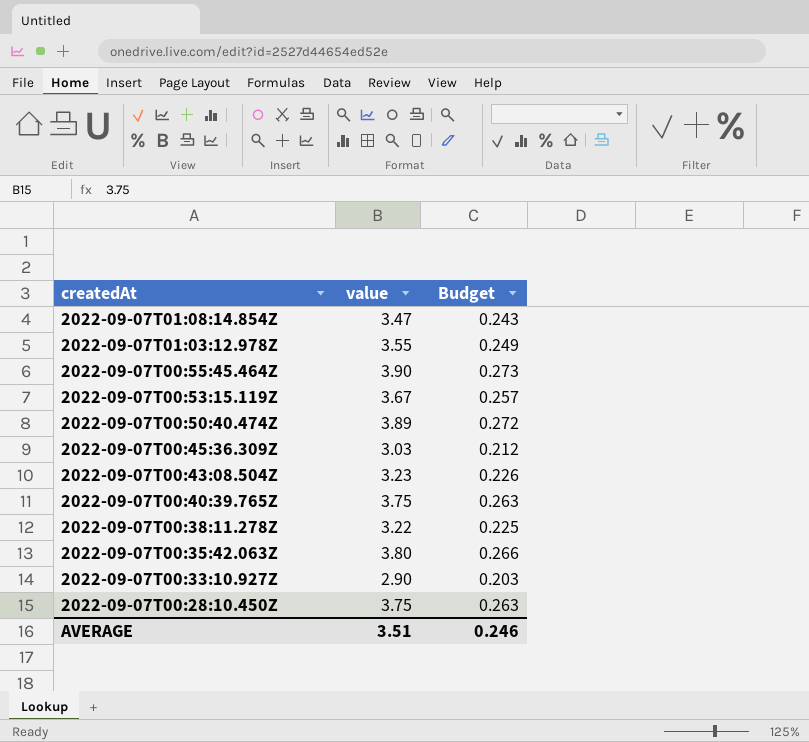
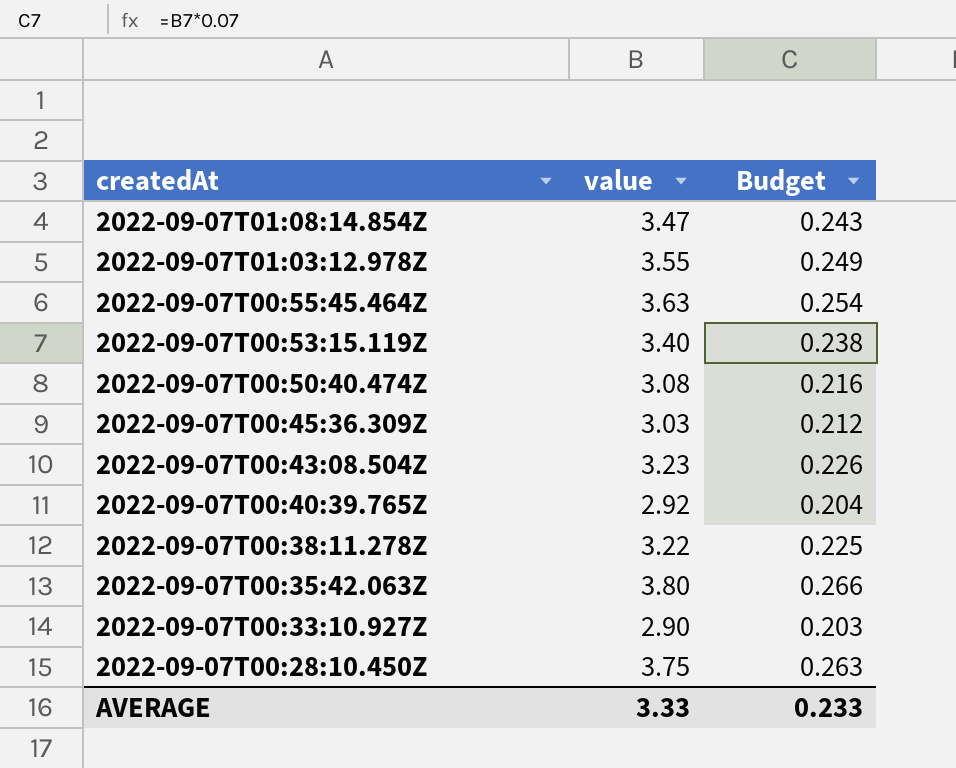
2022-09-07T00:55:45.464Z | value: 3.90 -> 3.63
2022-09-07T00:55:45.464Z | Budget: 0.273 -> 0.254
2022-09-07T00:53:15.119Z | value: 3.67 -> 3.40
2022-09-07T00:53:15.119Z | Budget: 0.257 -> 0.238
2022-09-07T00:50:40.474Z | value: 3.89 -> 3.08
2022-09-07T00:50:40.474Z | Budget: 0.272 -> 0.216
2022-09-07T00:40:39.765Z | value: 3.75 -> 2.92
2022-09-07T00:40:39.765Z | Budget: 0.263 -> 0.204
AVERAGE | value: 3.51 -> 3.33
AVERAGE | Budget: 0.246 -> 0.233

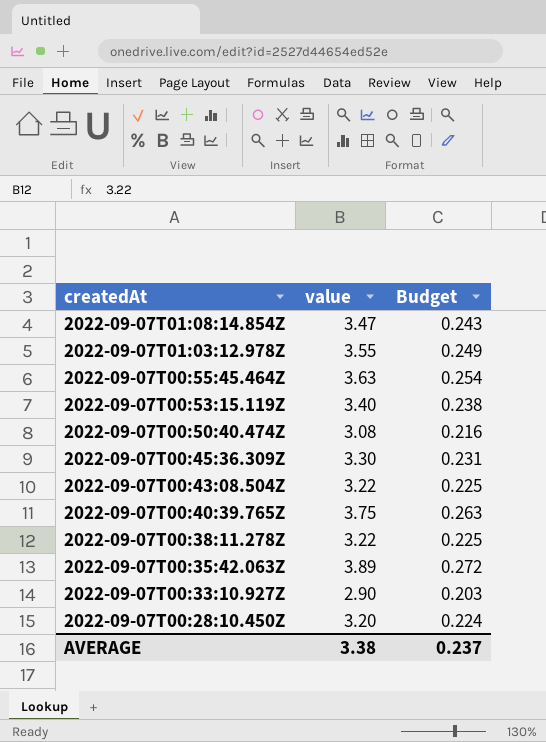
2022-09-07T00:45:36.309Z | value: 3.03 -> 3.30
2022-09-07T00:45:36.309Z | Budget: 0.212 -> 0.231
2022-09-07T00:43:08.504Z | value: 3.23 -> 3.22
2022-09-07T00:43:08.504Z | Budget: 0.226 -> 0.225
2022-09-07T00:40:39.765Z | value: 2.92 -> 3.75
2022-09-07T00:40:39.765Z | Budget: 0.204 -> 0.263
2022-09-07T00:35:42.063Z | value: 3.80 -> 3.89
2022-09-07T00:35:42.063Z | Budget: 0.266 -> 0.272
2022-09-07T00:28:10.450Z | value: 3.75 -> 3.20
2022-09-07T00:28:10.450Z | Budget: 0.263 -> 0.224
AVERAGE | value: 3.33 -> 3.38
AVERAGE | Budget: 0.233 -> 0.237

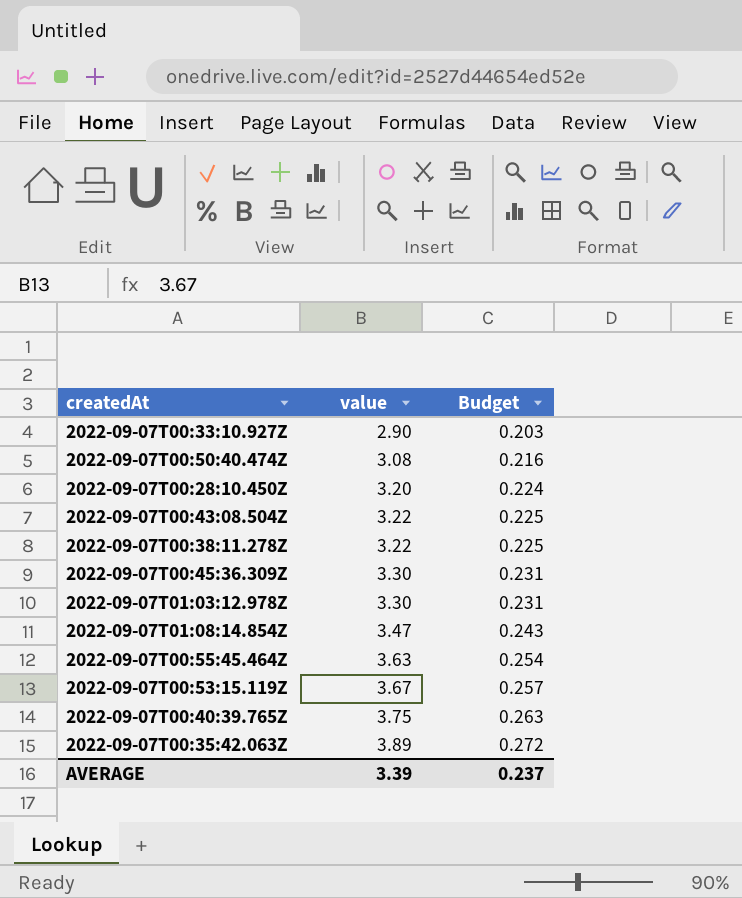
row order: createdAt descending -> value ascending
2022-09-07T01:03:12.978Z | value: 3.55 -> 3.30
2022-09-07T01:03:12.978Z | Budget: 0.249 -> 0.231
2022-09-07T00:53:15.119Z | value: 3.40 -> 3.67
2022-09-07T00:53:15.119Z | Budget: 0.238 -> 0.257
AVERAGE | value: 3.38 -> 3.39

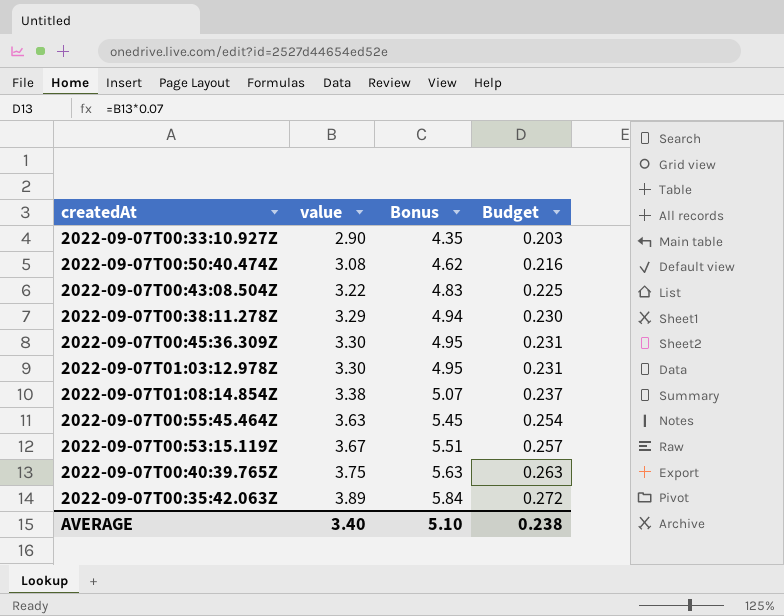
column Bonus | formula: none -> [value] * 1.5
row 2022-09-07T00:28:10.450Z: 3.20 | 0.224 -> none
2022-09-07T00:38:11.278Z | value: 3.22 -> 3.29
2022-09-07T00:38:11.278Z | Budget: 0.225 -> 0.230
2022-09-07T01:08:14.854Z | value: 3.47 -> 3.38
2022-09-07T01:08:14.854Z | Budget: 0.243 -> 0.237
AVERAGE | value: 3.39 -> 3.40
AVERAGE | Budget: 0.237 -> 0.238

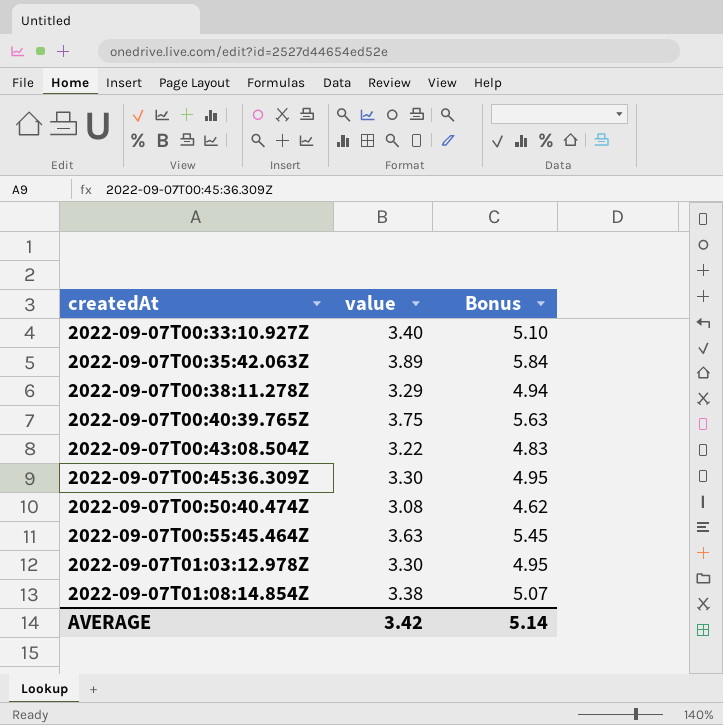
row order: value ascending -> createdAt ascending
column Budget | formula: [value] * 0.07 -> none
row 2022-09-07T00:53:15.119Z: 3.67 | 5.51 | 0.257 -> none
2022-09-07T00:33:10.927Z | value: 2.90 -> 3.40
2022-09-07T00:33:10.927Z | Bonus: 4.35 -> 5.10
AVERAGE | value: 3.40 -> 3.42
AVERAGE | Bonus: 5.10 -> 5.14

